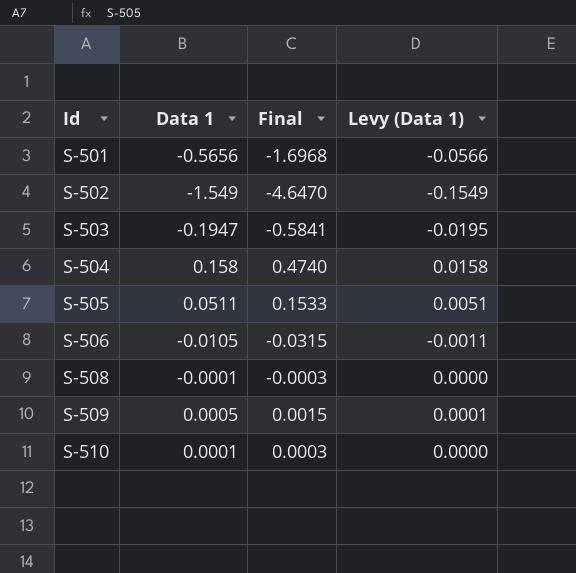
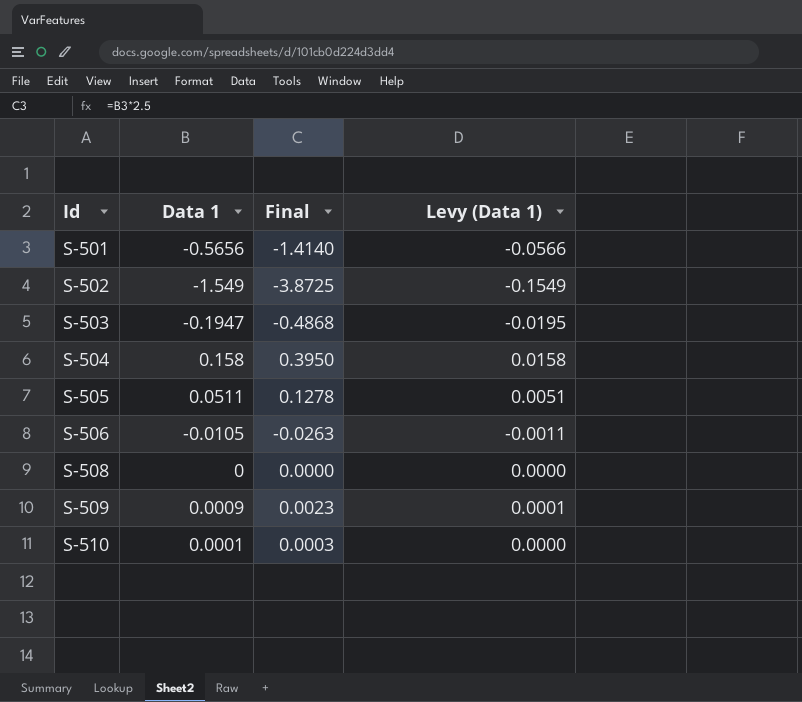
column Final | formula: [Data 1] * 3 -> [Data 1] * 2.5
S-508 | Data 1: -0.0001 -> 0
S-509 | Data 1: 0.0005 -> 0.0009

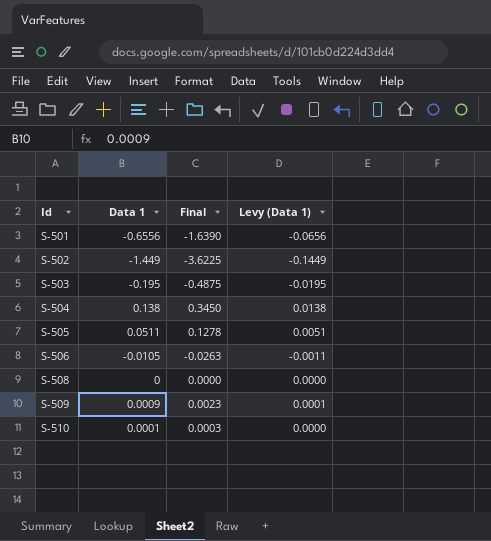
S-501 | Data 1: -0.5656 -> -0.6556
S-501 | Final: -1.4140 -> -1.6390
S-501 | Levy (Data 1): -0.0566 -> -0.0656
S-502 | Data 1: -1.549 -> -1.449
S-502 | Final: -3.8725 -> -3.6225
S-502 | Levy (Data 1): -0.1549 -> -0.1449
S-503 | Data 1: -0.1947 -> -0.195
S-503 | Final: -0.4868 -> -0.4875
S-504 | Data 1: 0.158 -> 0.138
S-504 | Final: 0.3950 -> 0.3450
S-504 | Levy (Data 1): 0.0158 -> 0.0138

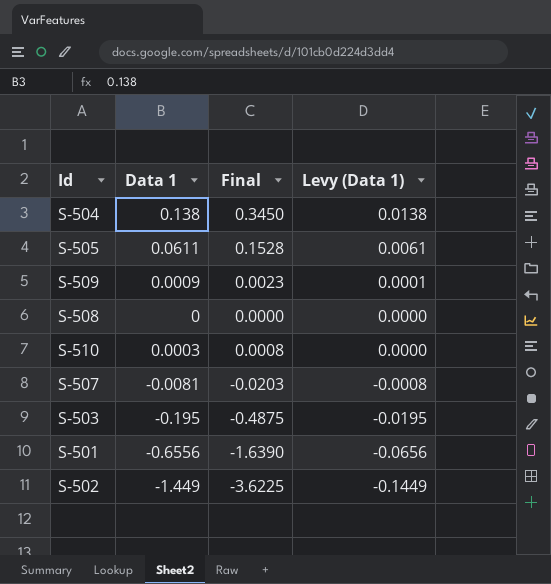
row order: Id ascending -> Levy (Data 1) descending
row S-506: -0.0105 | -0.0263 | -0.0011 -> none
S-505 | Data 1: 0.0511 -> 0.0611
S-505 | Final: 0.1278 -> 0.1528
S-505 | Levy (Data 1): 0.0051 -> 0.0061
S-510 | Data 1: 0.0001 -> 0.0003
S-510 | Final: 0.0003 -> 0.0008
row S-507: none -> -0.0081 | -0.0203 | -0.0008

